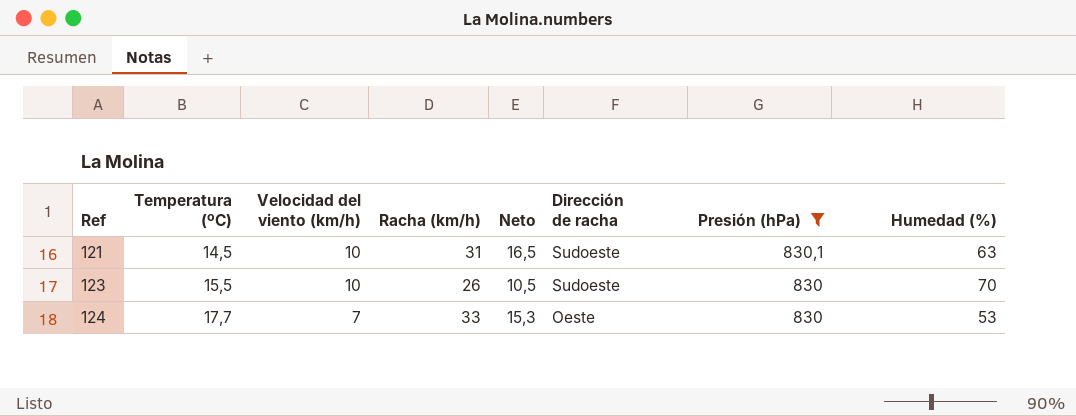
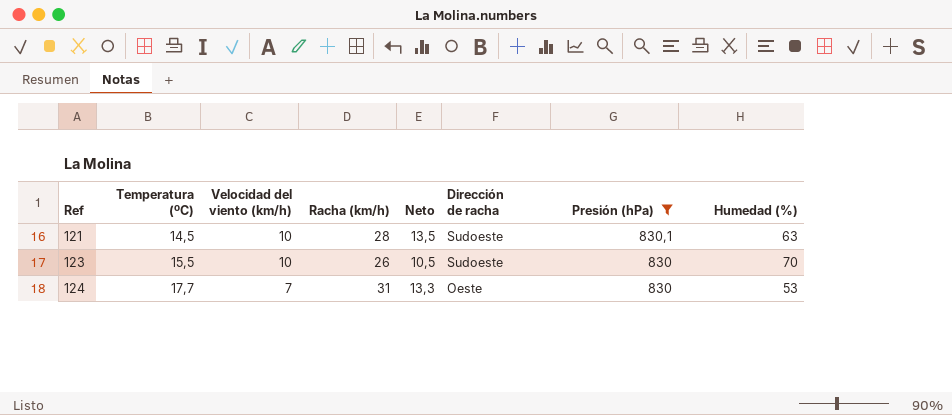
121 | Racha (km/h): 31 -> 28
121 | Neto: 16,5 -> 13,5
124 | Racha (km/h): 33 -> 31
124 | Neto: 15,3 -> 13,3

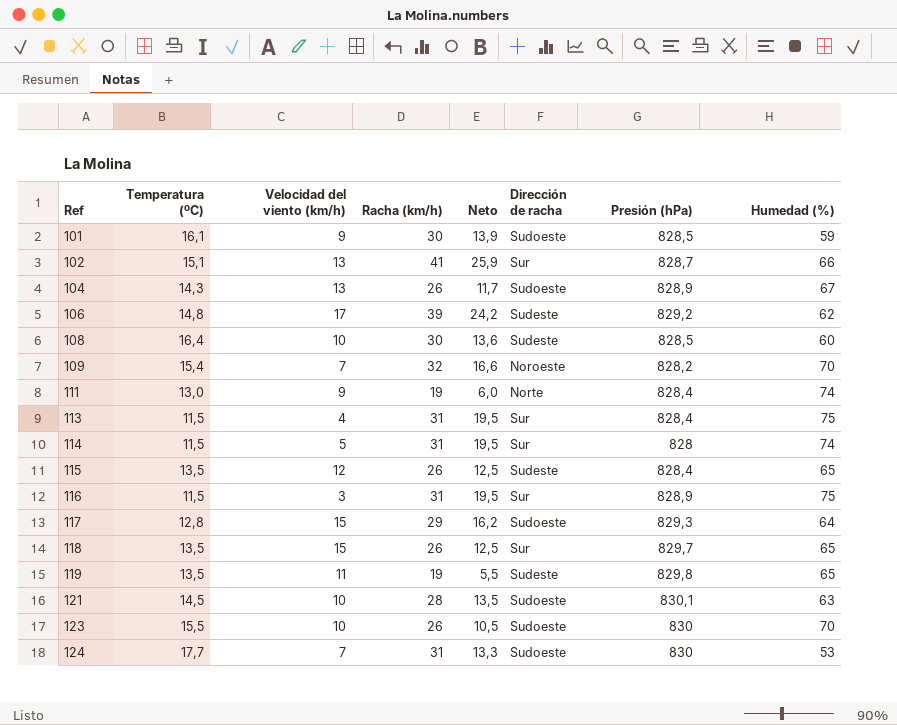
filter: Presión (hPa) >= 830 -> none
124 | Dirección de racha: Oeste -> Sudoeste

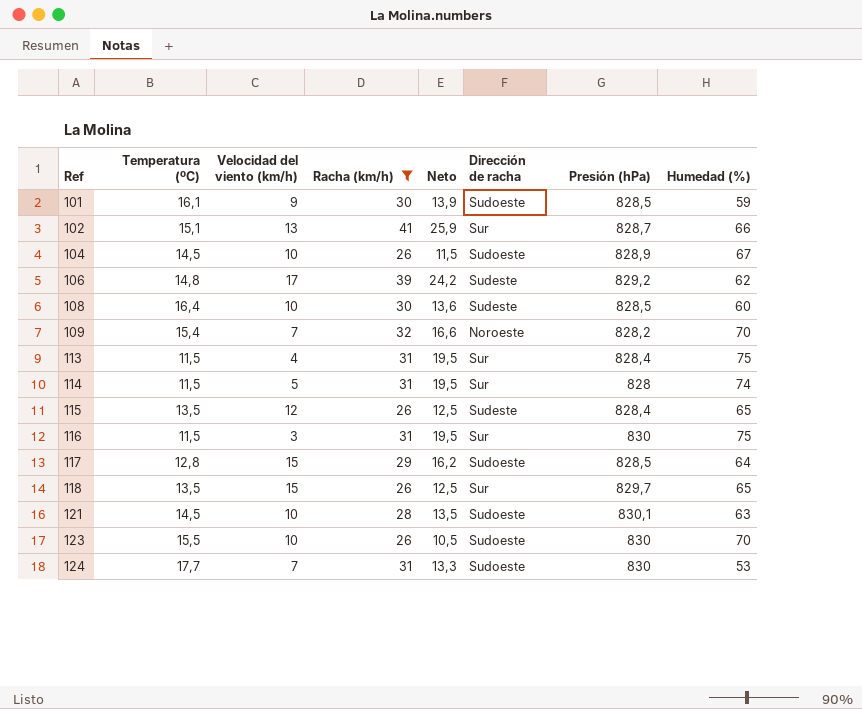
filter: none -> Racha (km/h) != 19
104 | Temperatura (ºC): 14,3 -> 14,5
104 | Velocidad del viento (km/h): 13 -> 10
104 | Neto: 11,7 -> 11,5
116 | Presión (hPa): 828,9 -> 830
117 | Presión (hPa): 829,3 -> 828,5

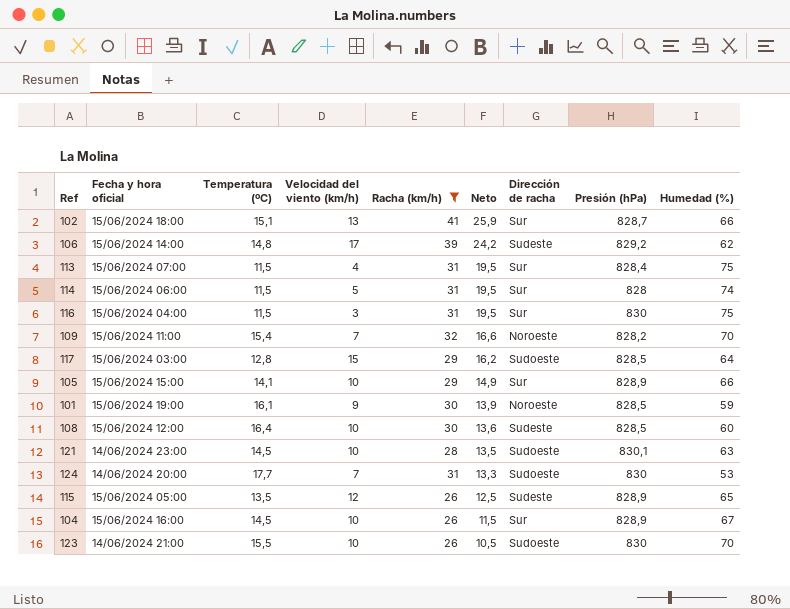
row order: Ref ascending -> Neto descending
column Fecha y hora oficial | position: none -> 2
row 118: 13,5 | 15 | 26 | 12,5 | Sur | 829,7 | 65 -> none
row 105: none -> 15/06/2024 15:00 | 14,1 | 10 | 29 | 14,9 | Sur | 828,9 | 66
101 | Dirección de racha: Sudoeste -> Noroeste
115 | Presión (hPa): 828,4 -> 828,9
104 | Dirección de racha: Sudoeste -> Sur

